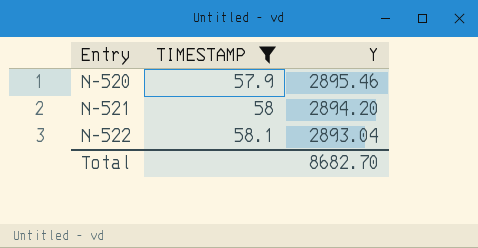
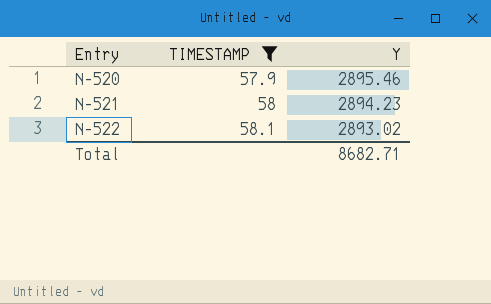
N-521 | Y: 2894.20 -> 2894.23
N-522 | Y: 2893.04 -> 2893.02
Total | Y: 8682.70 -> 8682.71

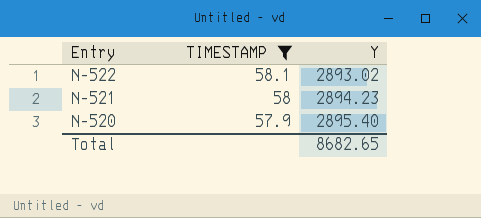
row order: Entry ascending -> Entry descending
N-520 | Y: 2895.46 -> 2895.40
Total | Y: 8682.71 -> 8682.65

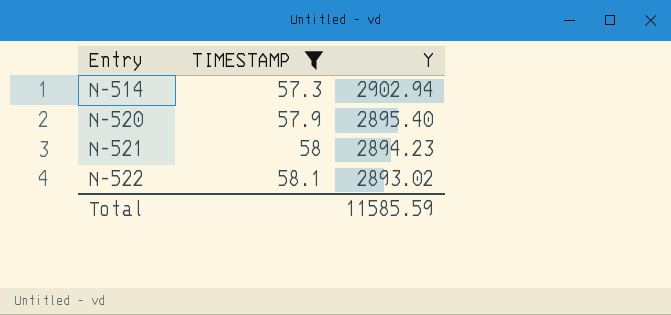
row order: Entry descending -> Entry ascending
row N-514: none -> 57.3 | 2902.94
Total | Y: 8682.65 -> 11585.59

